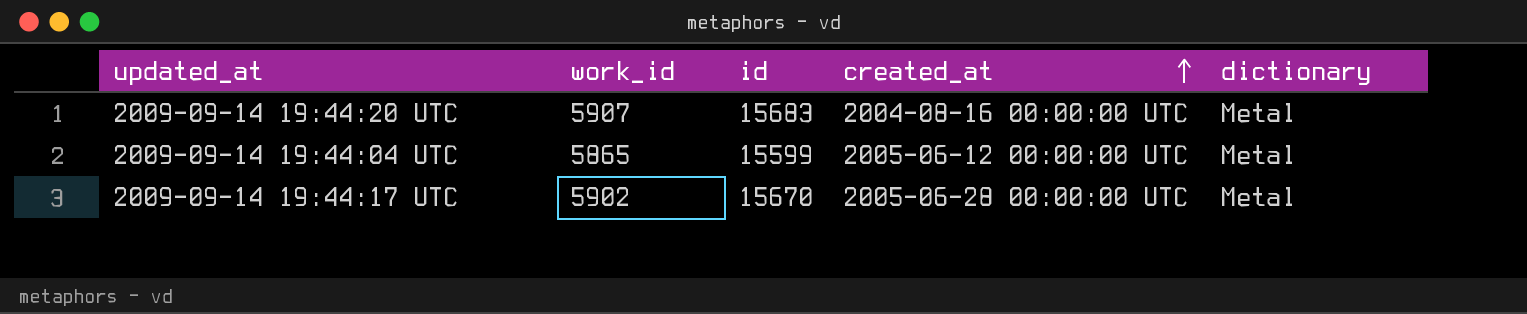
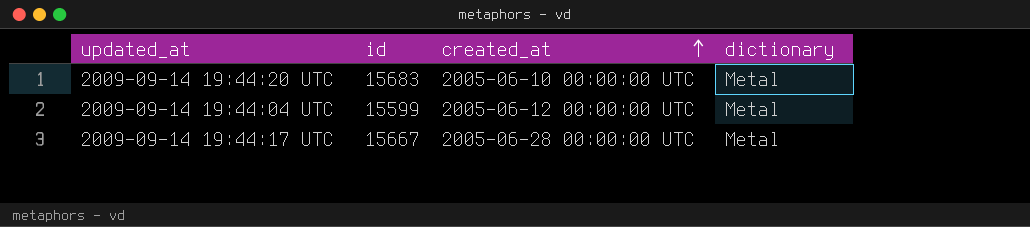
column work_id | position: 2 -> none
2009-09-14 19:44:20 UTC | created_at: 2004-08-16 00:00:00 UTC -> 2005-06-10 00:00:00 UTC
2009-09-14 19:44:17 UTC | id: 15670 -> 15667

